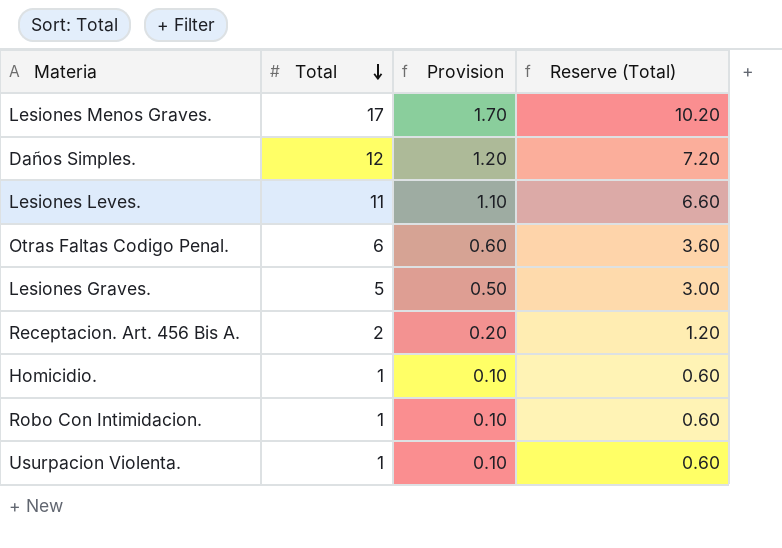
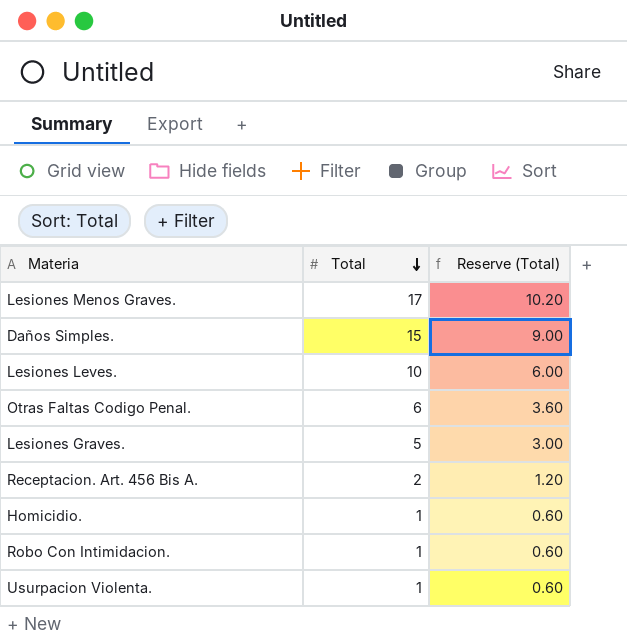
column Provision | formula: [Total] * 0.1 -> none
Daños Simples. | Total: 12 -> 15
Daños Simples. | Reserve (Total): 7.20 -> 9.00
Lesiones Leves. | Total: 11 -> 10
Lesiones Leves. | Reserve (Total): 6.60 -> 6.00

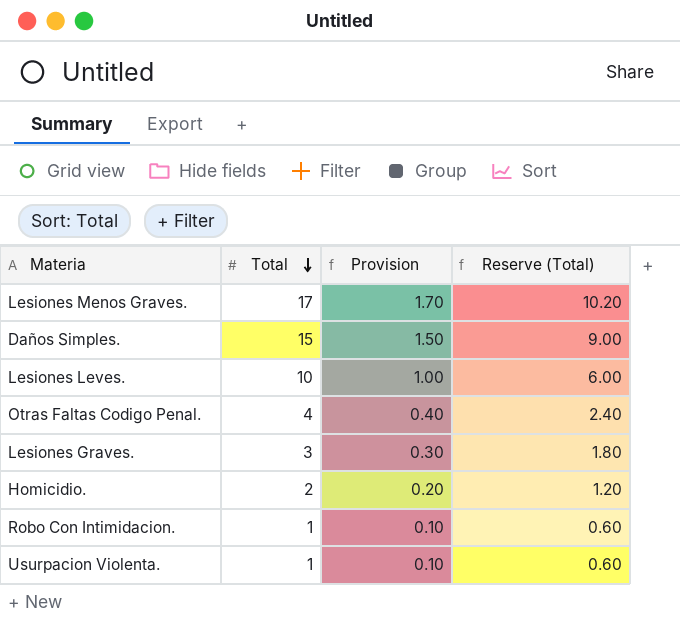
column Provision | formula: none -> [Total] * 0.1
row Receptacion. Art. 456 Bis A.: 2 | 1.20 -> none
Otras Faltas Codigo Penal. | Total: 6 -> 4
Otras Faltas Codigo Penal. | Reserve (Total): 3.60 -> 2.40
Lesiones Graves. | Total: 5 -> 3
Lesiones Graves. | Reserve (Total): 3.00 -> 1.80
Homicidio. | Total: 1 -> 2
Homicidio. | Reserve (Total): 0.60 -> 1.20

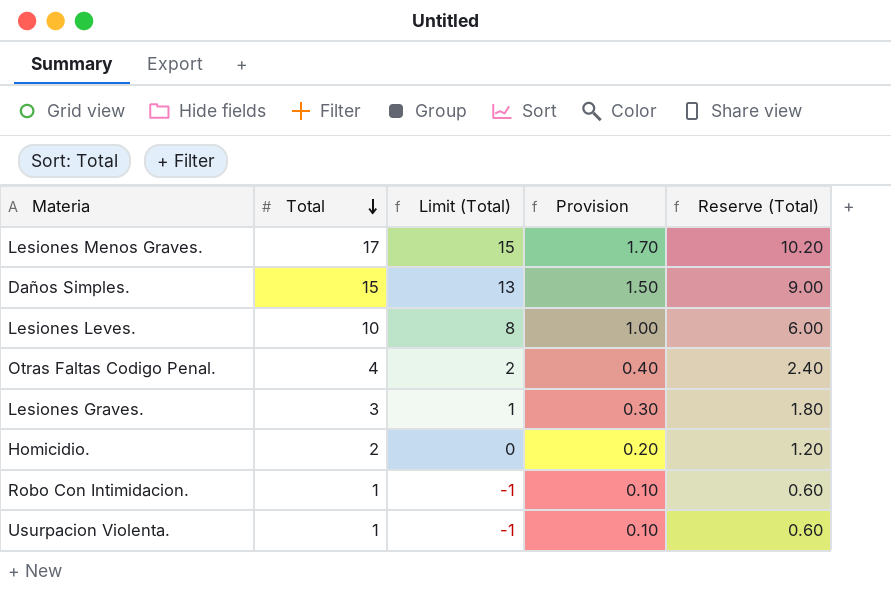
column Limit (Total) | formula: none -> [Total] - 2

